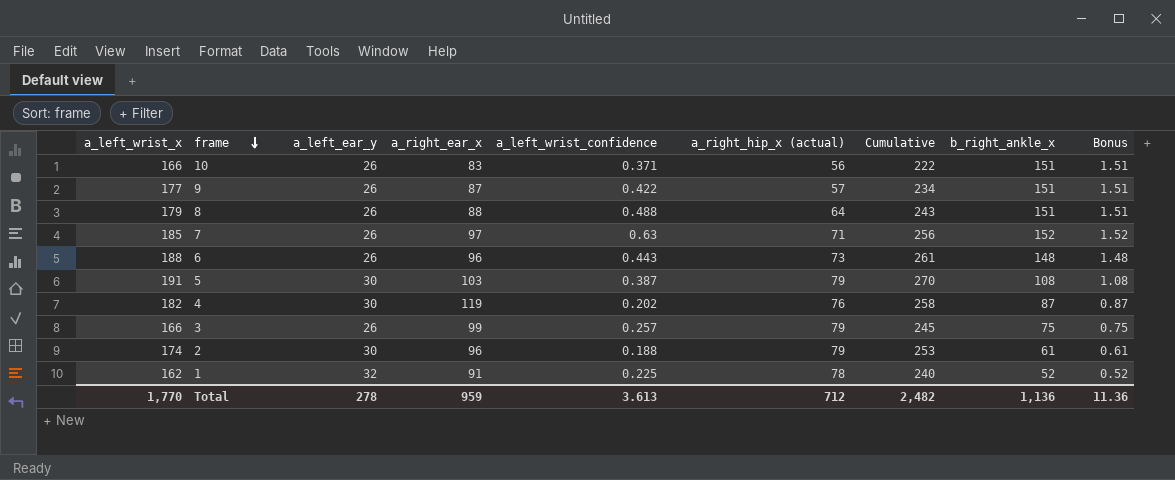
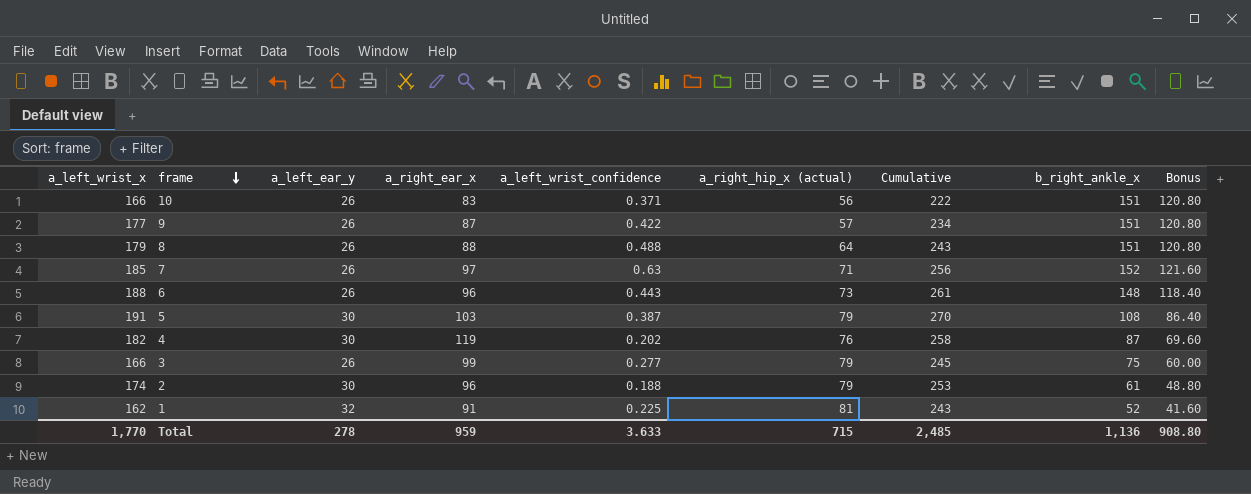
column Bonus | formula: [b_right_ankle_x] * 0.01 -> [b_right_ankle_x] * 0.8
3 | a_left_wrist_confidence: 0.257 -> 0.277
1 | a_right_hip_x (actual): 78 -> 81
1 | Cumulative: 240 -> 243
Total | a_left_wrist_confidence: 3.613 -> 3.633
Total | a_right_hip_x (actual): 712 -> 715
Total | Cumulative: 2,482 -> 2,485
Total | Bonus: 11.36 -> 908.80

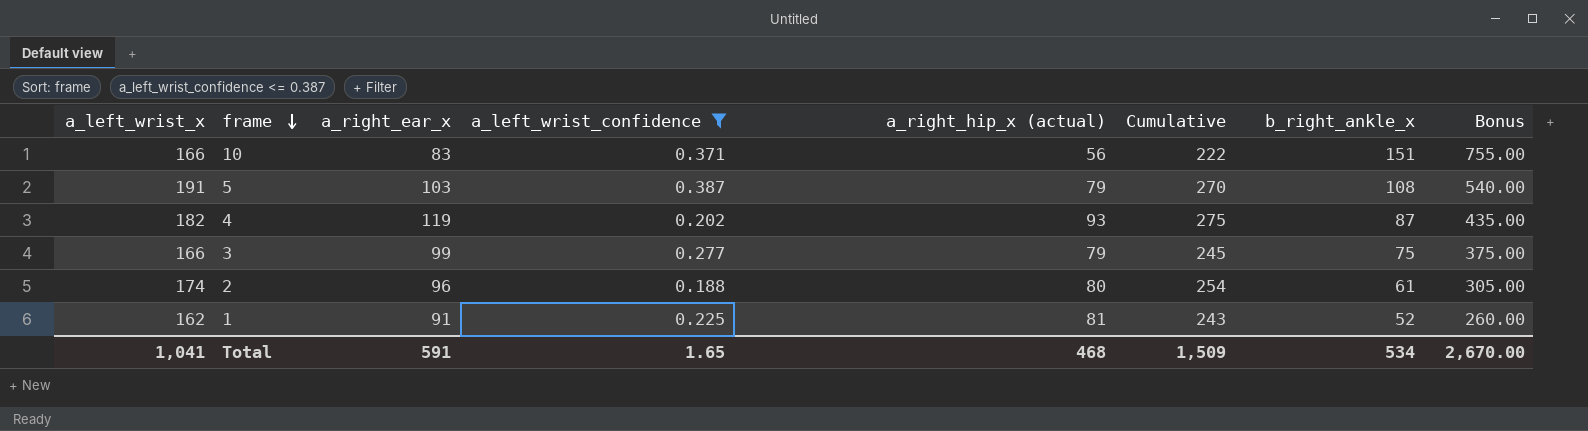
filter: none -> a_left_wrist_confidence <= 0.387
column a_left_ear_y | position: 3 -> none
column Bonus | formula: [b_right_ankle_x] * 0.8 -> [b_right_ankle_x] * 5
4 | a_right_hip_x (actual): 76 -> 93
4 | Cumulative: 258 -> 275
2 | a_right_hip_x (actual): 79 -> 80
2 | Cumulative: 253 -> 254
Total | a_left_wrist_x: 1,770 -> 1,041
Total | a_right_ear_x: 959 -> 591
Total | a_left_wrist_confidence: 3.633 -> 1.65
Total | a_right_hip_x (actual): 715 -> 468
Total | Cumulative: 2,485 -> 1,509
Total | b_right_ankle_x: 1,136 -> 534
Total | Bonus: 908.80 -> 2,670.00

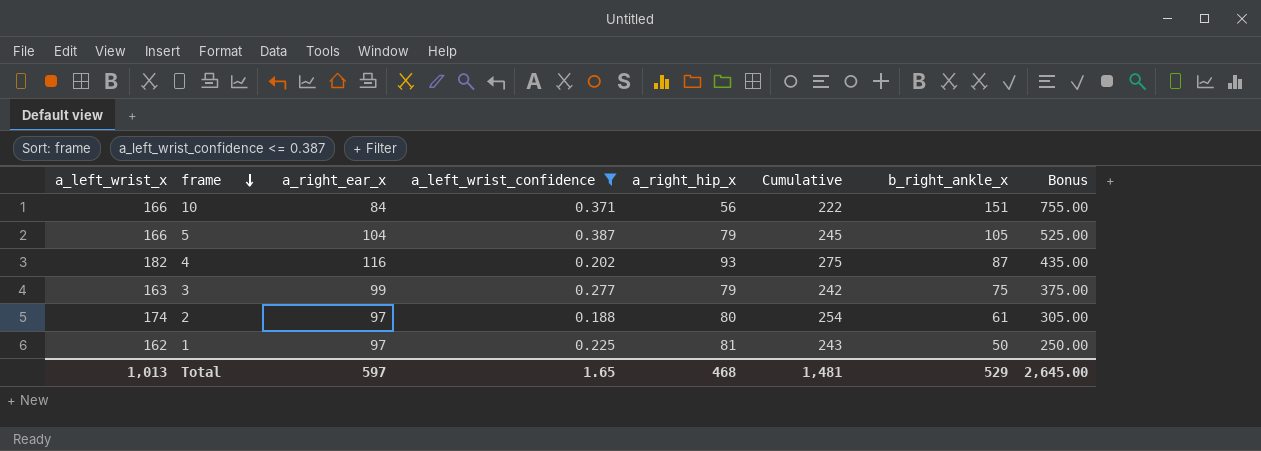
column name: a_right_hip_x (actual) -> a_right_hip_x
10 | a_right_ear_x: 83 -> 84
5 | a_left_wrist_x: 191 -> 166
5 | a_right_ear_x: 103 -> 104
5 | Cumulative: 270 -> 245
5 | b_right_ankle_x: 108 -> 105
5 | Bonus: 540.00 -> 525.00
4 | a_right_ear_x: 119 -> 116
3 | a_left_wrist_x: 166 -> 163
3 | Cumulative: 245 -> 242
2 | a_right_ear_x: 96 -> 97
1 | a_right_ear_x: 91 -> 97
1 | b_right_ankle_x: 52 -> 50
1 | Bonus: 260.00 -> 250.00
Total | a_left_wrist_x: 1,041 -> 1,013
Total | a_right_ear_x: 591 -> 597
Total | Cumulative: 1,509 -> 1,481
Total | b_right_ankle_x: 534 -> 529
Total | Bonus: 2,670.00 -> 2,645.00

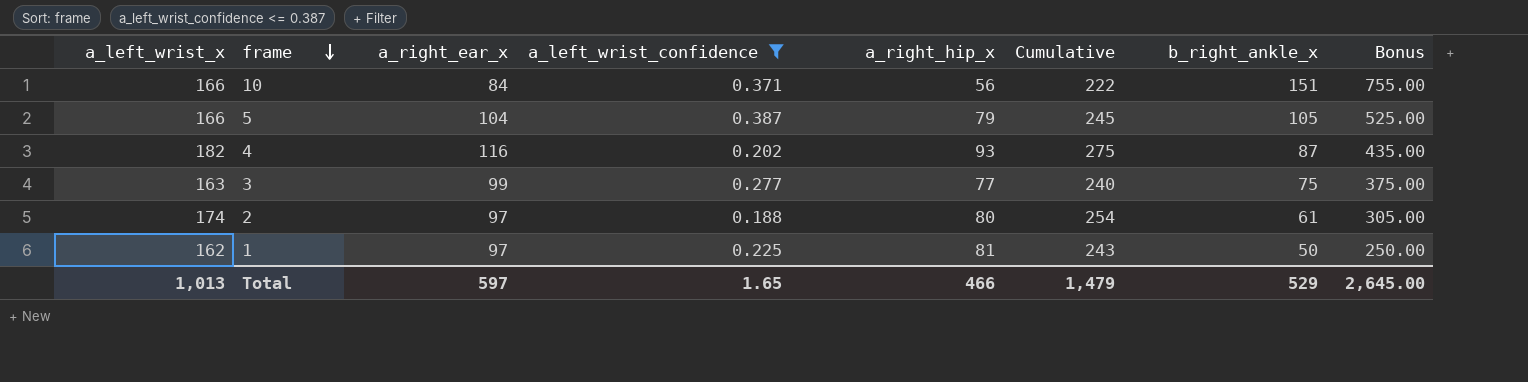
3 | a_right_hip_x: 79 -> 77
3 | Cumulative: 242 -> 240
Total | a_right_hip_x: 468 -> 466
Total | Cumulative: 1,481 -> 1,479

